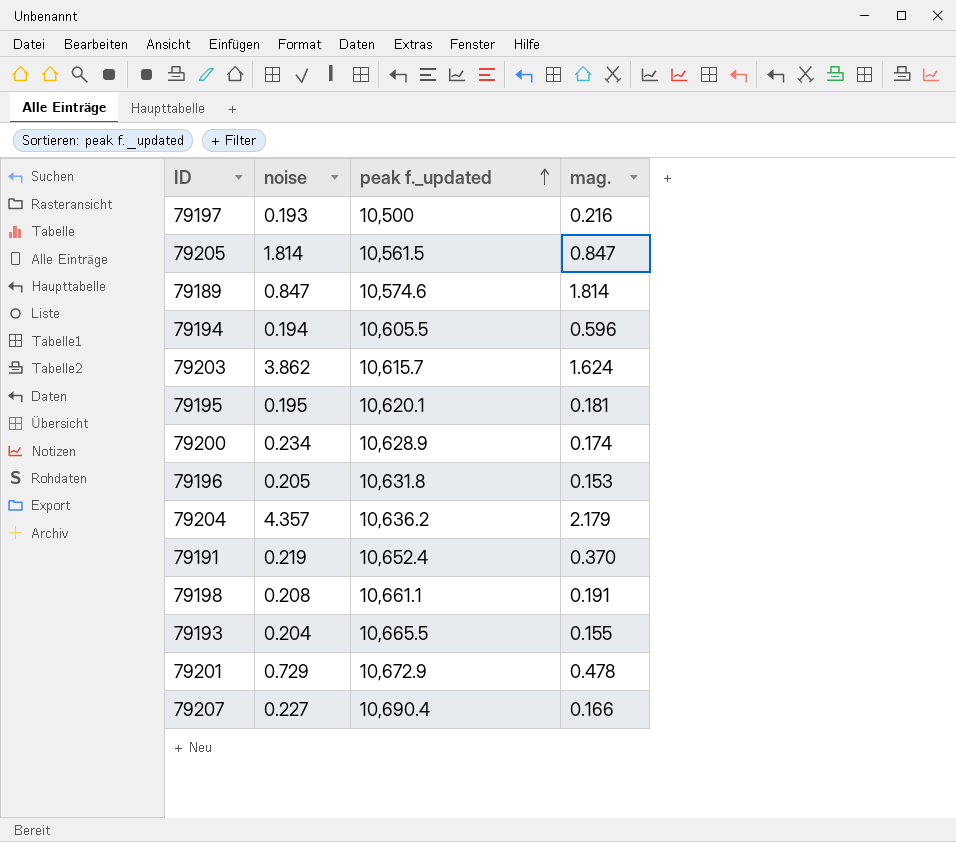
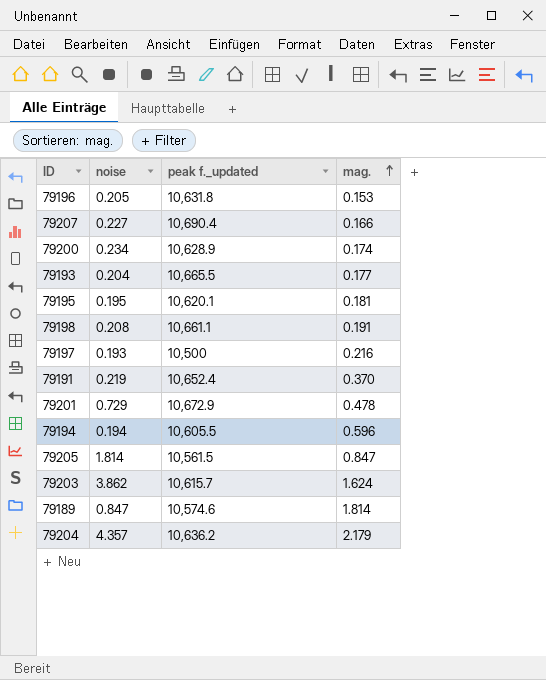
row order: peak f._updated ascending -> mag. ascending
79193 | mag.: 0.155 -> 0.177

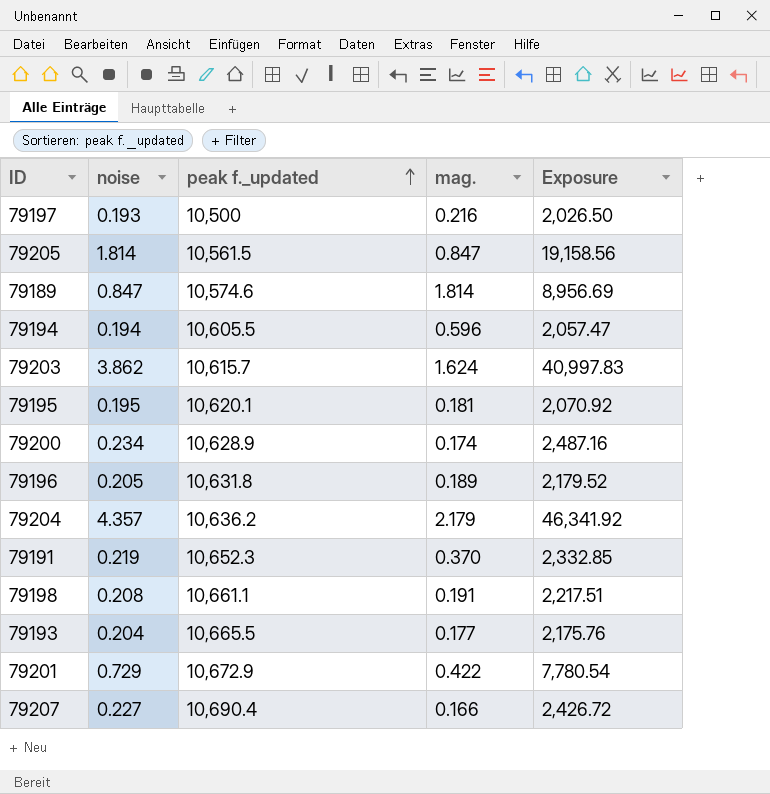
row order: mag. ascending -> peak f._updated ascending
column Exposure | formula: none -> [noise] * [peak f._updated]
79196 | mag.: 0.153 -> 0.189
79191 | peak f._updated: 10,652.4 -> 10,652.3
79201 | mag.: 0.478 -> 0.422

